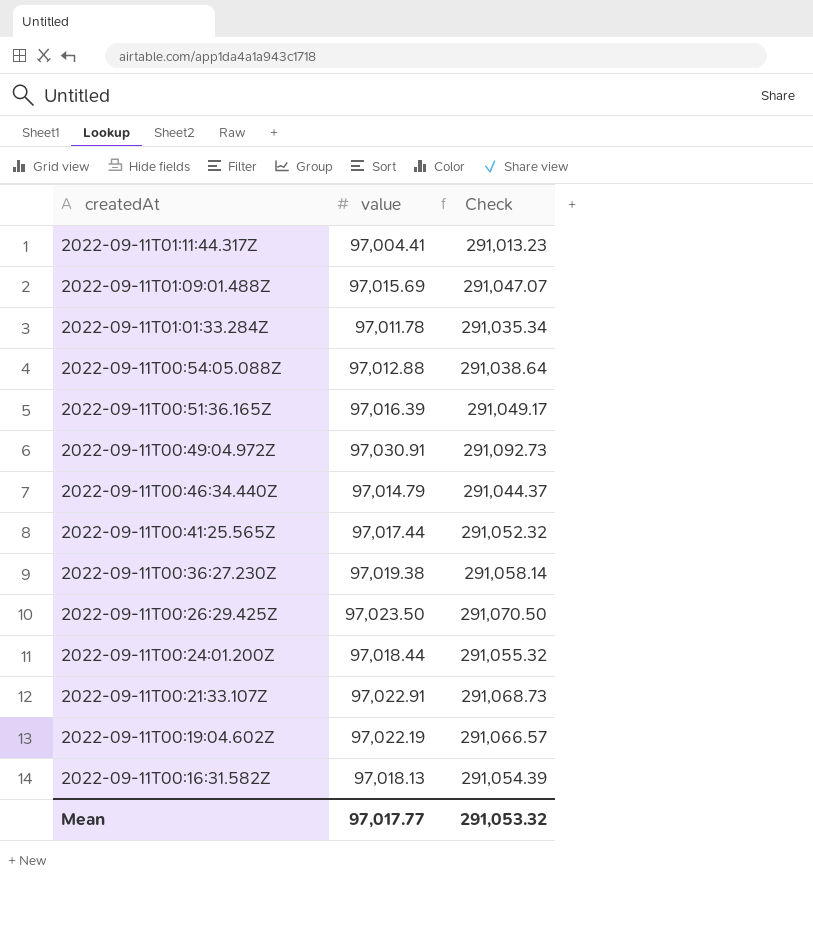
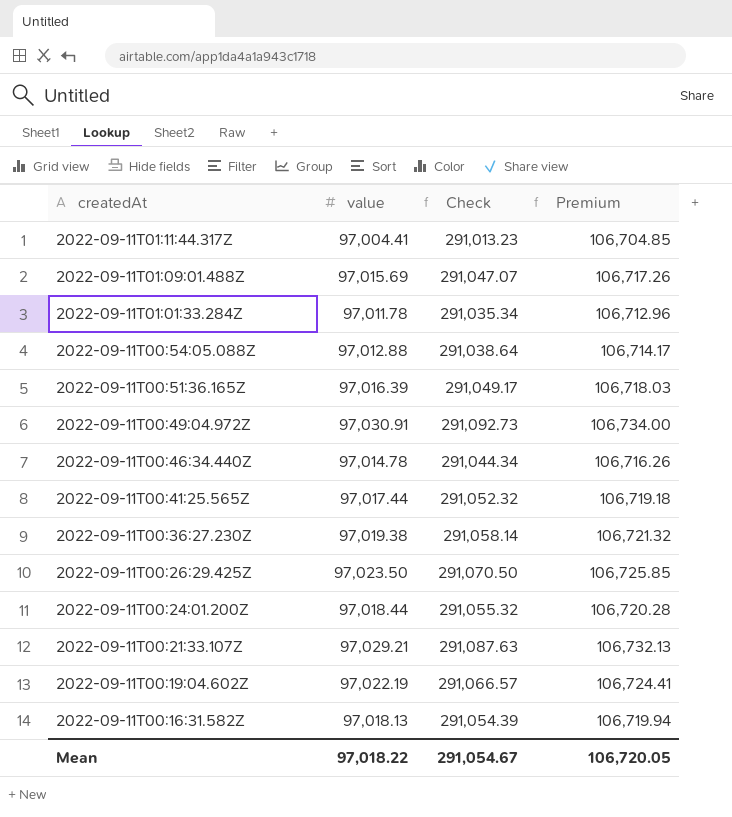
column Premium | formula: none -> [value] * 1.1
2022-09-11T00:46:34.440Z | value: 97,014.79 -> 97,014.78
2022-09-11T00:46:34.440Z | Check: 291,044.37 -> 291,044.34
2022-09-11T00:21:33.107Z | value: 97,022.91 -> 97,029.21
2022-09-11T00:21:33.107Z | Check: 291,068.73 -> 291,087.63
Mean | value: 97,017.77 -> 97,018.22
Mean | Check: 291,053.32 -> 291,054.67

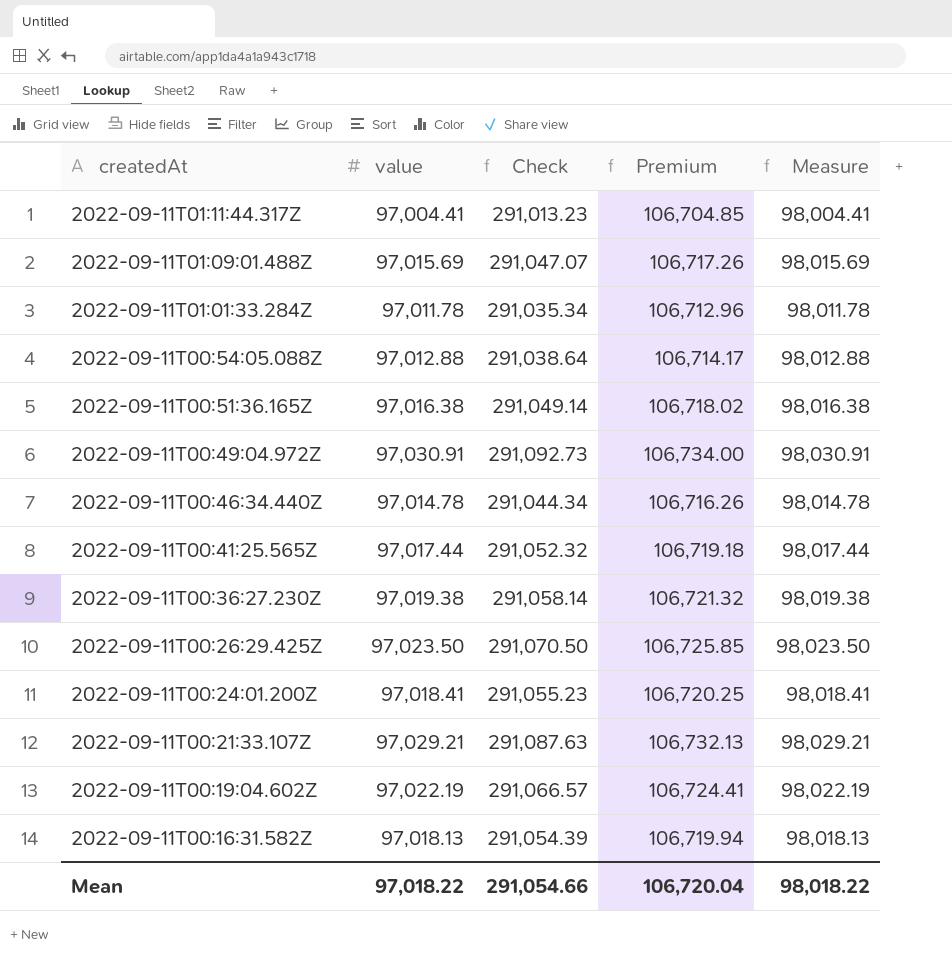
column Measure | formula: none -> [value] + 1000
2022-09-11T00:51:36.165Z | value: 97,016.39 -> 97,016.38
2022-09-11T00:51:36.165Z | Check: 291,049.17 -> 291,049.14
2022-09-11T00:51:36.165Z | Premium: 106,718.03 -> 106,718.02
2022-09-11T00:24:01.200Z | value: 97,018.44 -> 97,018.41
2022-09-11T00:24:01.200Z | Check: 291,055.32 -> 291,055.23
2022-09-11T00:24:01.200Z | Premium: 106,720.28 -> 106,720.25
Mean | Check: 291,054.67 -> 291,054.66
Mean | Premium: 106,720.05 -> 106,720.04

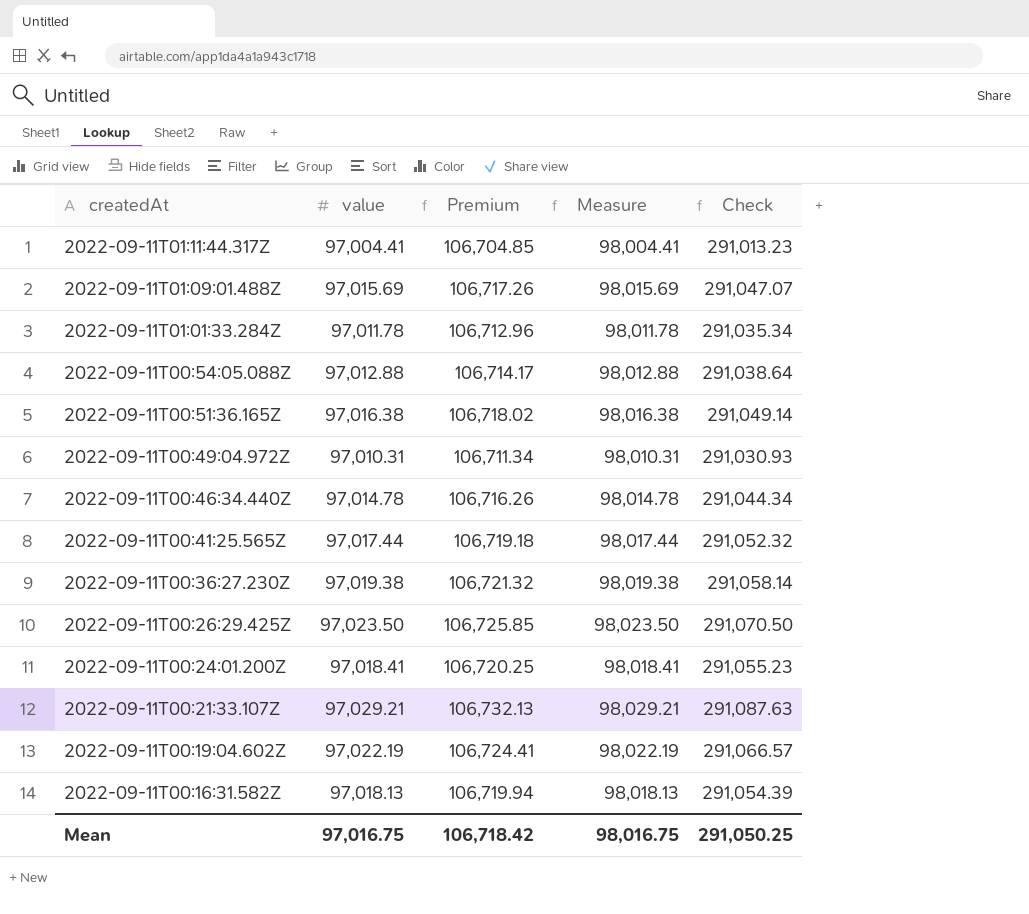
column Check | position: 3 -> 5
2022-09-11T00:49:04.972Z | value: 97,030.91 -> 97,010.31
2022-09-11T00:49:04.972Z | Premium: 106,734.00 -> 106,711.34
2022-09-11T00:49:04.972Z | Measure: 98,030.91 -> 98,010.31
2022-09-11T00:49:04.972Z | Check: 291,092.73 -> 291,030.93
Mean | value: 97,018.22 -> 97,016.75
Mean | Premium: 106,720.04 -> 106,718.42
Mean | Measure: 98,018.22 -> 98,016.75
Mean | Check: 291,054.66 -> 291,050.25

